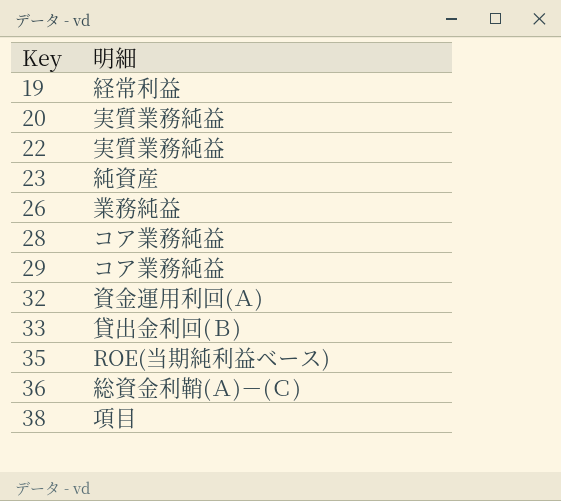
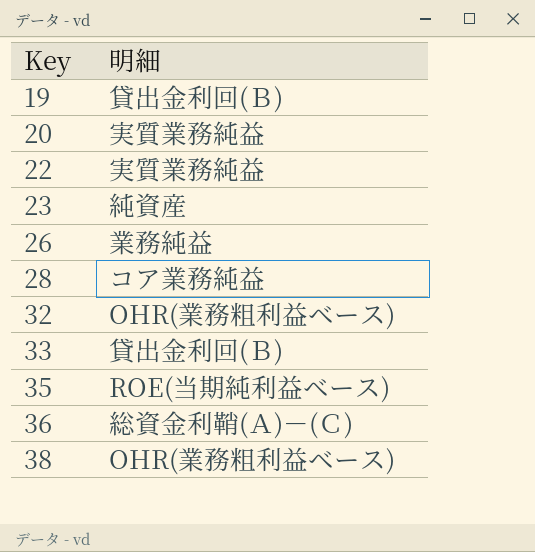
row 29: コア業務純益 -> none
19 | 明細: 経常利益 -> 貸出金利回(Ｂ)
32 | 明細: 資金運用利回(Ａ) -> OHR(業務粗利益ベース)
38 | 明細: 項目 -> OHR(業務粗利益ベース)

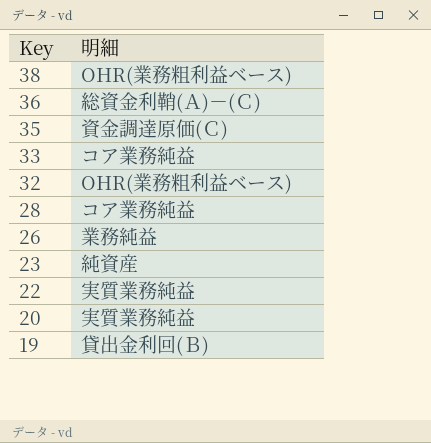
row order: Key ascending -> Key descending
35 | 明細: ROE(当期純利益ベース) -> 資金調達原価(Ｃ)
33 | 明細: 貸出金利回(Ｂ) -> コア業務純益

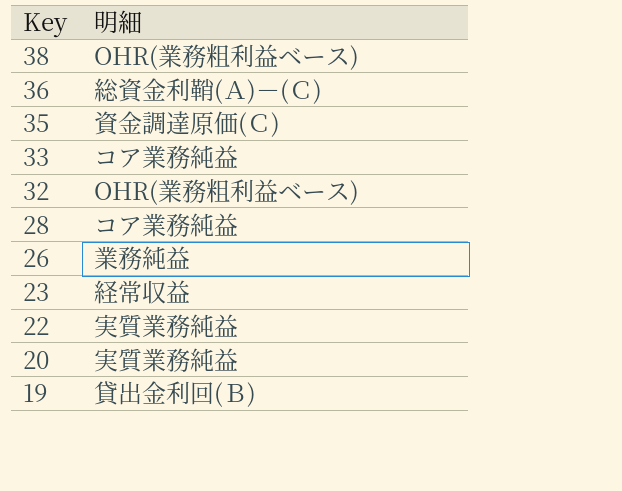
23 | 明細: 純資産 -> 経常収益

